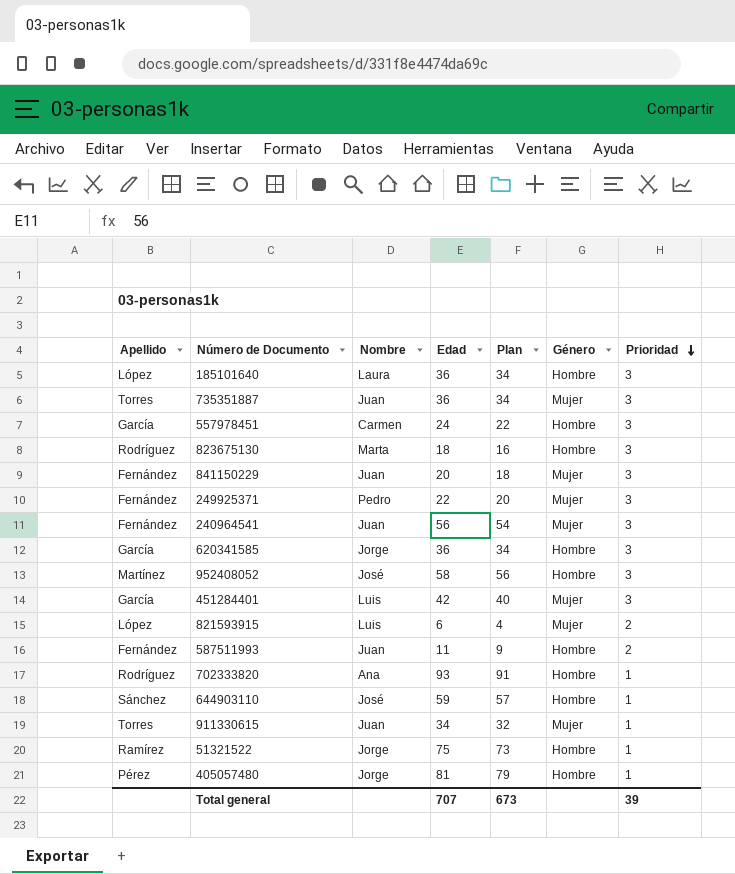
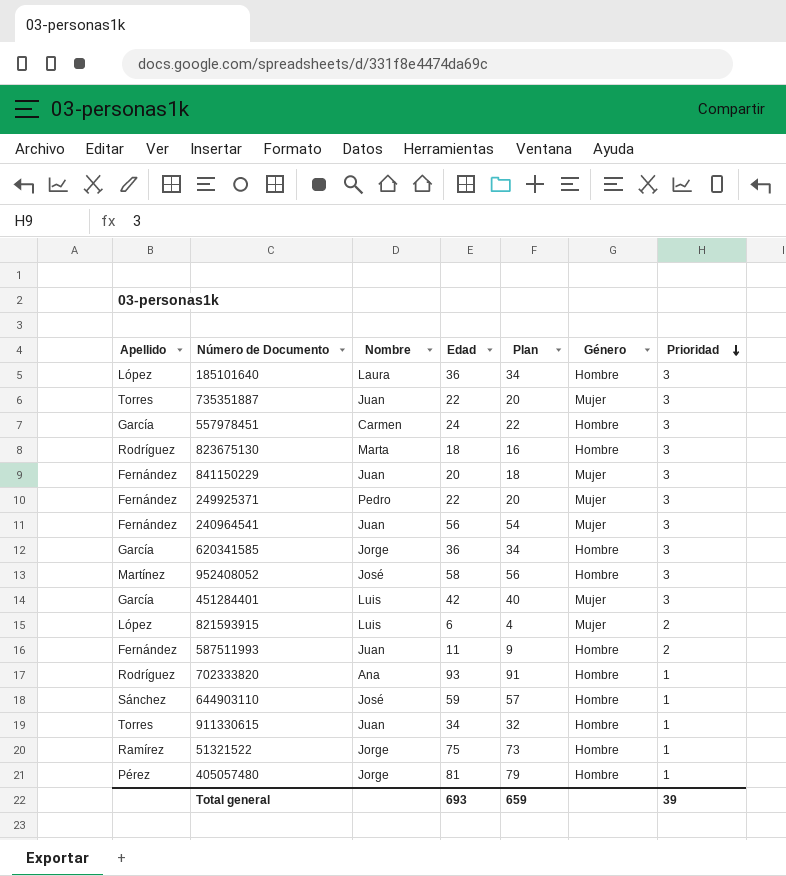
735351887 | Edad: 36 -> 22
735351887 | Plan: 34 -> 20
911330615 | Género: Mujer -> Hombre
Total general | Edad: 707 -> 693
Total general | Plan: 673 -> 659

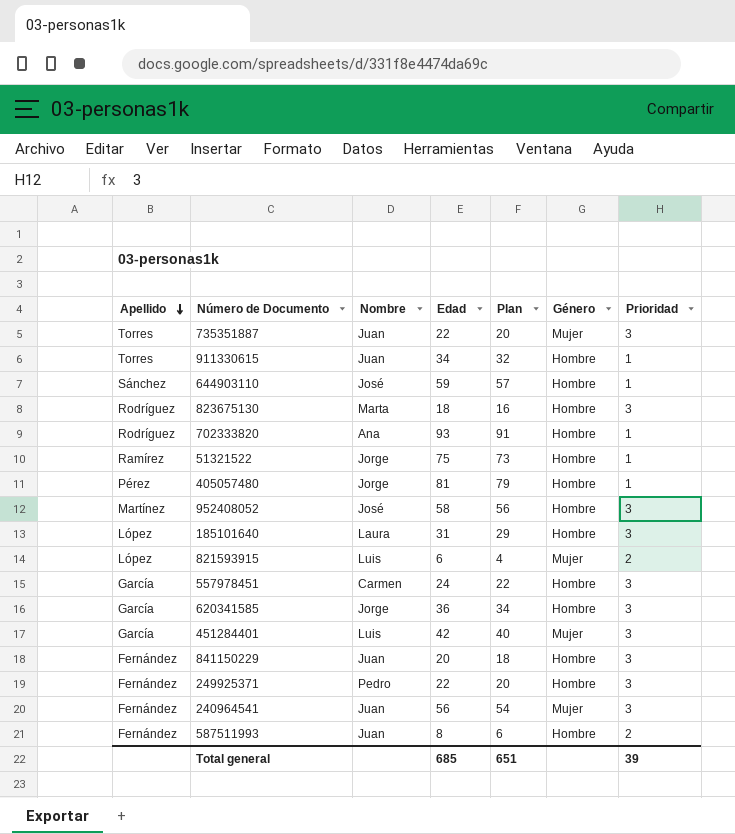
row order: Prioridad descending -> Apellido descending
185101640 | Edad: 36 -> 31
185101640 | Plan: 34 -> 29
841150229 | Género: Mujer -> Hombre
249925371 | Género: Mujer -> Hombre
587511993 | Edad: 11 -> 8
587511993 | Plan: 9 -> 6
Total general | Edad: 693 -> 685
Total general | Plan: 659 -> 651

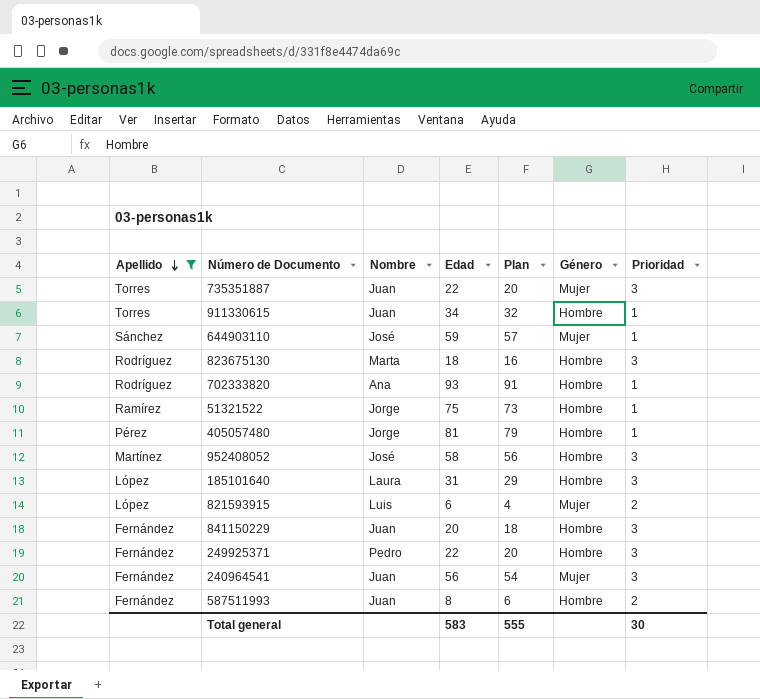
filter: none -> Apellido != García
644903110 | Género: Hombre -> Mujer
Total general | Edad: 685 -> 583
Total general | Plan: 651 -> 555
Total general | Prioridad: 39 -> 30

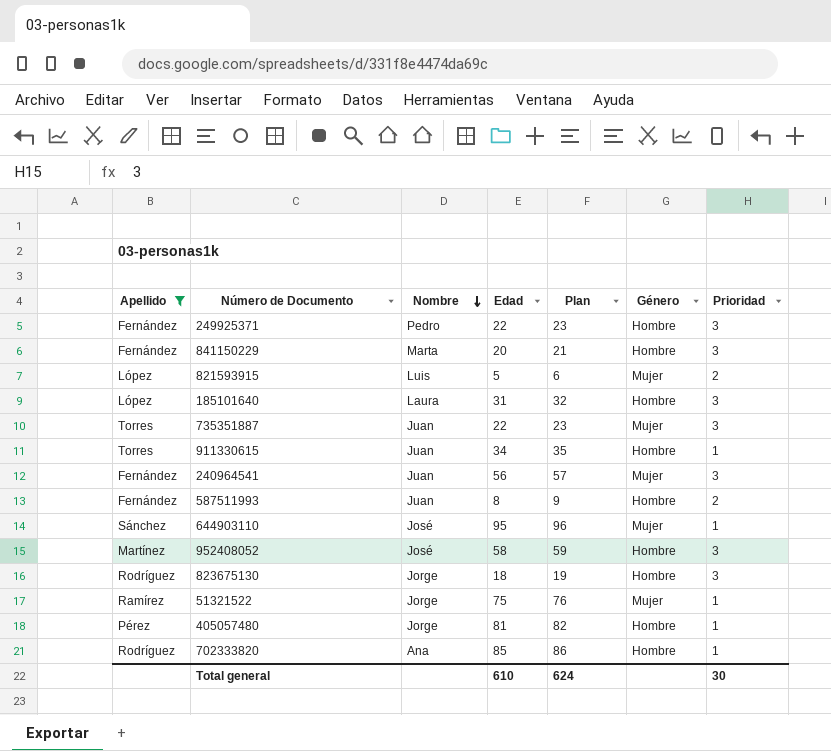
row order: Apellido descending -> Nombre descending
column Plan | formula: [Edad] - 2 -> [Edad] + 1
841150229 | Nombre: Juan -> Marta
821593915 | Edad: 6 -> 5
644903110 | Edad: 59 -> 95
823675130 | Nombre: Marta -> Jorge
51321522 | Género: Hombre -> Mujer
702333820 | Edad: 93 -> 85
Total general | Edad: 583 -> 610
Total general | Plan: 555 -> 624

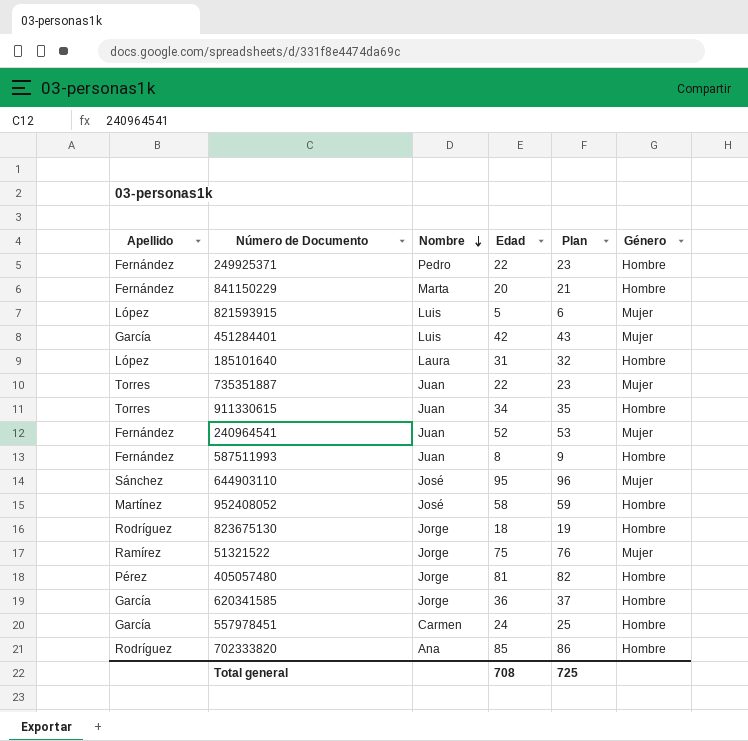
filter: Apellido != García -> none
column Prioridad | position: 7 -> none
240964541 | Edad: 56 -> 52
240964541 | Plan: 57 -> 53
Total general | Edad: 610 -> 708
Total general | Plan: 624 -> 725

